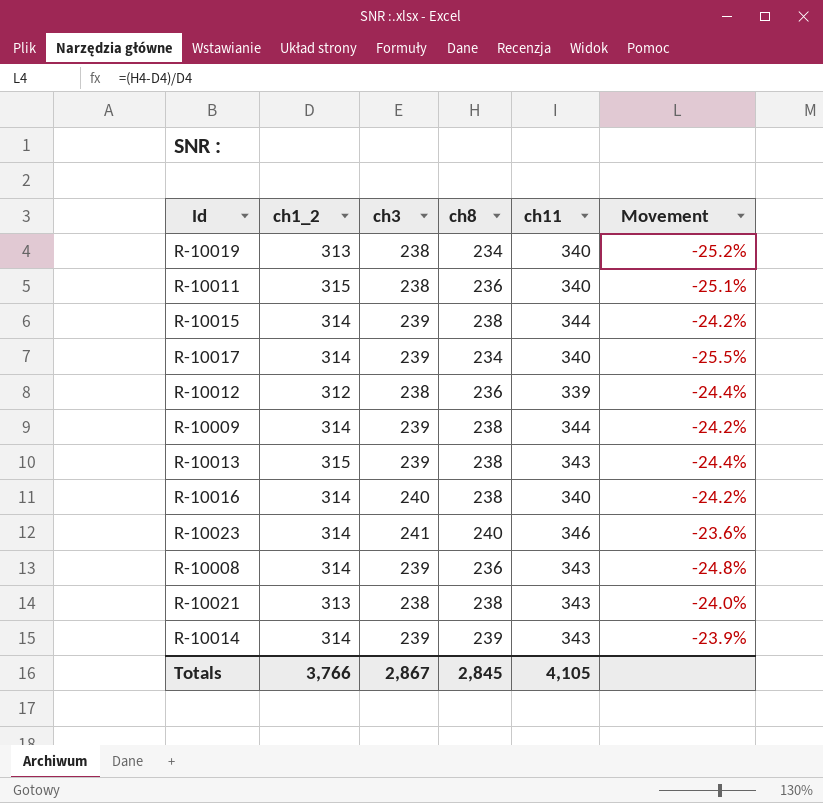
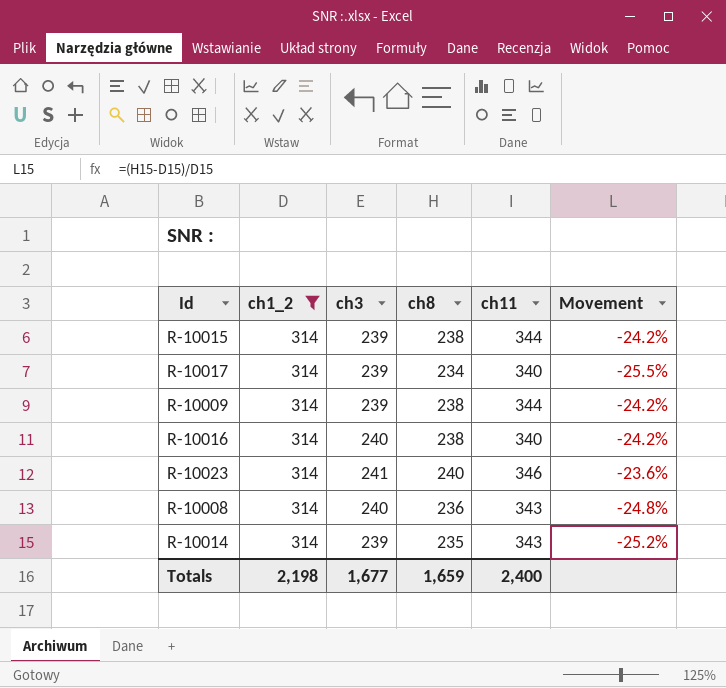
filter: none -> ch1_2 = 314
R-10008 | ch3: 239 -> 240
R-10014 | ch8: 239 -> 235
R-10014 | Movement: -23.9% -> -25.2%
Totals | ch1_2: 3,766 -> 2,198
Totals | ch3: 2,867 -> 1,677
Totals | ch8: 2,845 -> 1,659
Totals | ch11: 4,105 -> 2,400

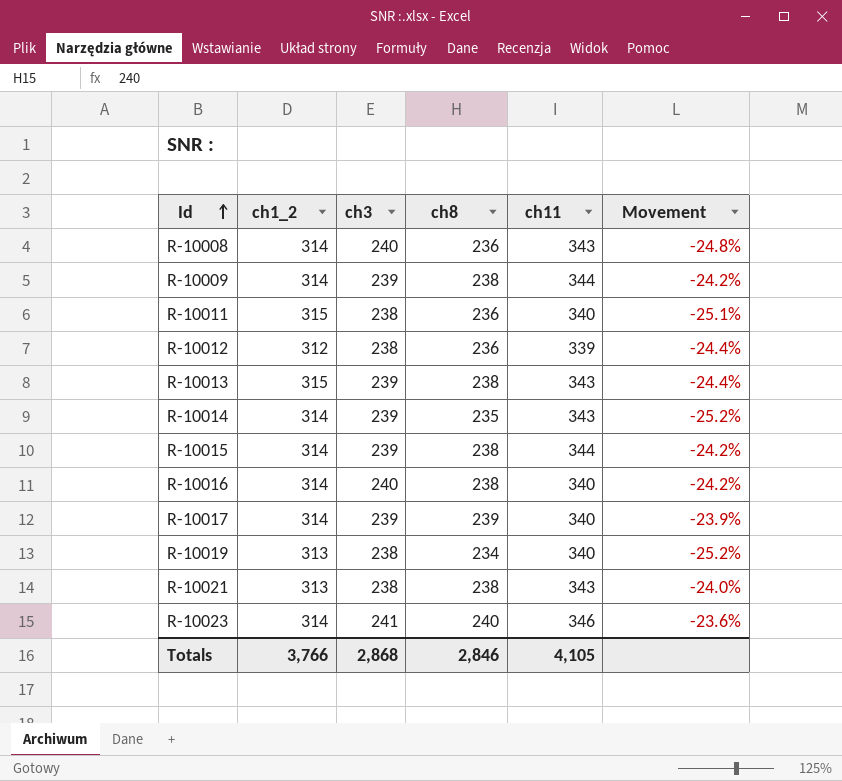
filter: ch1_2 = 314 -> none
row order: none -> Id ascending
R-10017 | ch8: 234 -> 239
R-10017 | Movement: -25.5% -> -23.9%
Totals | ch1_2: 2,198 -> 3,766
Totals | ch3: 1,677 -> 2,868
Totals | ch8: 1,659 -> 2,846
Totals | ch11: 2,400 -> 4,105

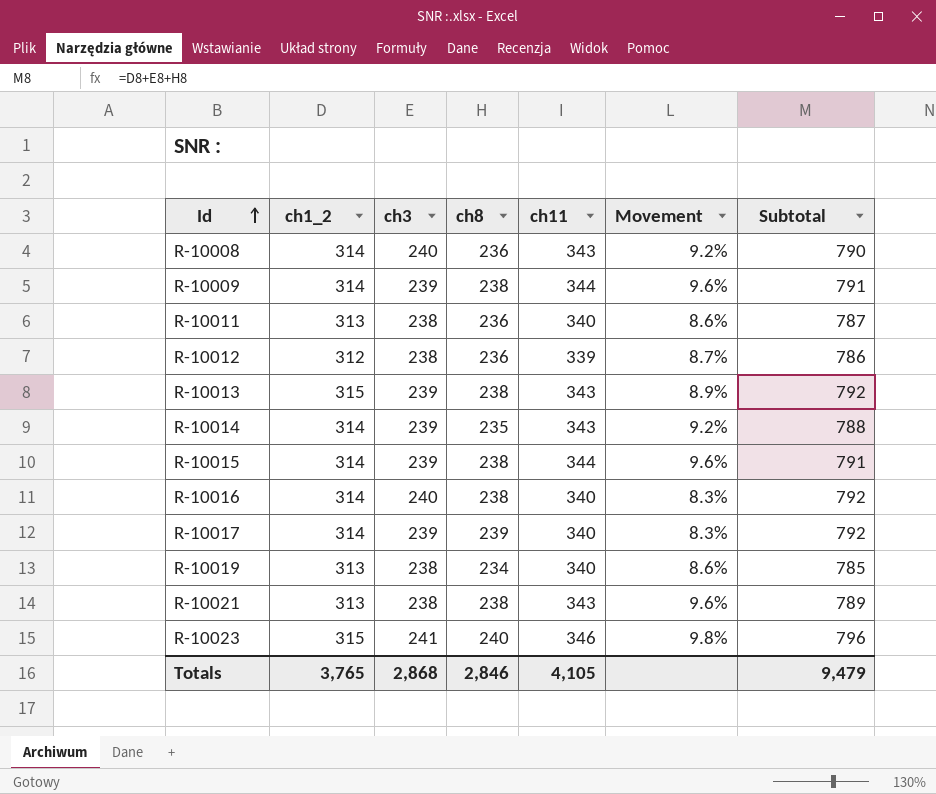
column Movement | formula: ([ch8] - [ch1_2]) / [ch1_2] -> ([ch11] - [ch1_2]) / [ch1_2]
column Subtotal | formula: none -> [ch1_2] + [ch3] + [ch8]
R-10011 | ch1_2: 315 -> 313
R-10023 | ch1_2: 314 -> 315
Totals | ch1_2: 3,766 -> 3,765

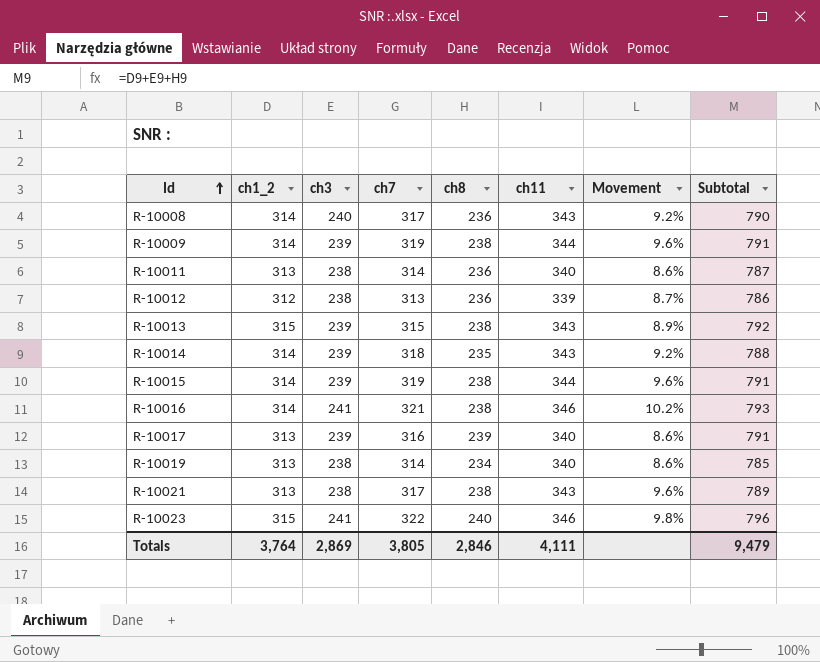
column ch7 | position: none -> 4
R-10016 | ch3: 240 -> 241
R-10016 | ch11: 340 -> 346
R-10016 | Movement: 8.3% -> 10.2%
R-10016 | Subtotal: 792 -> 793
R-10017 | ch1_2: 314 -> 313
R-10017 | Movement: 8.3% -> 8.6%
R-10017 | Subtotal: 792 -> 791
Totals | ch1_2: 3,765 -> 3,764
Totals | ch3: 2,868 -> 2,869
Totals | ch11: 4,105 -> 4,111

